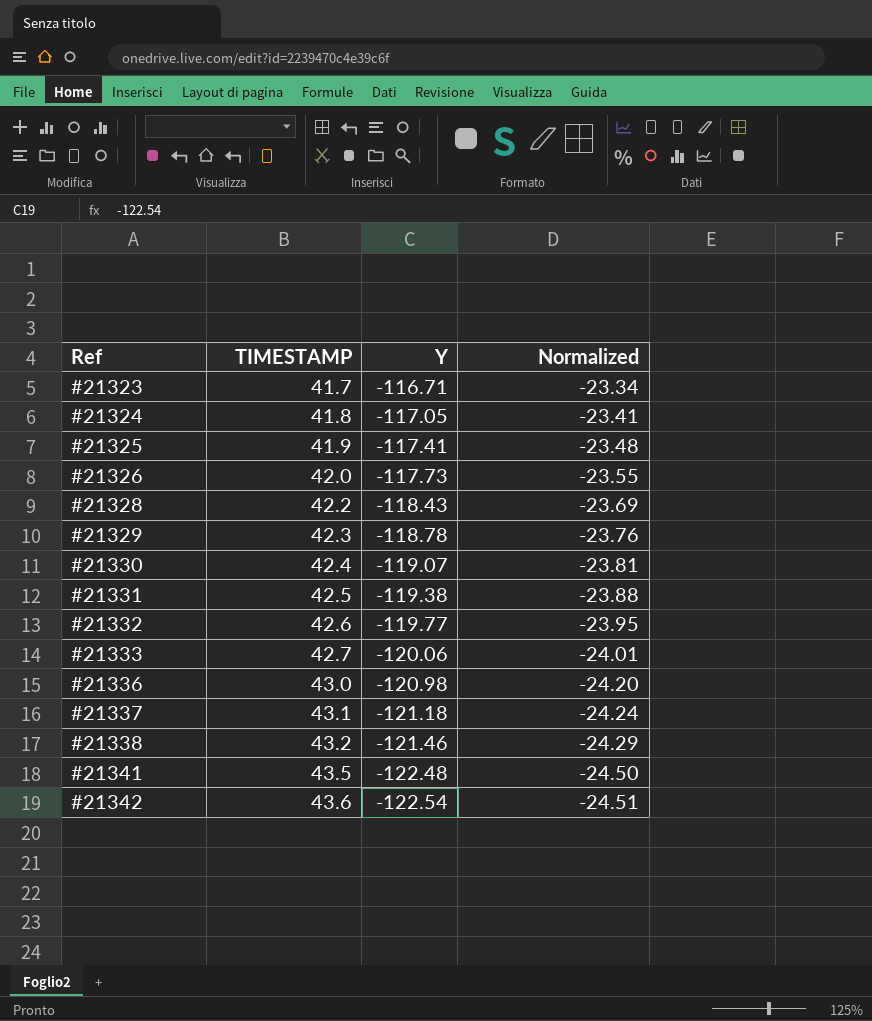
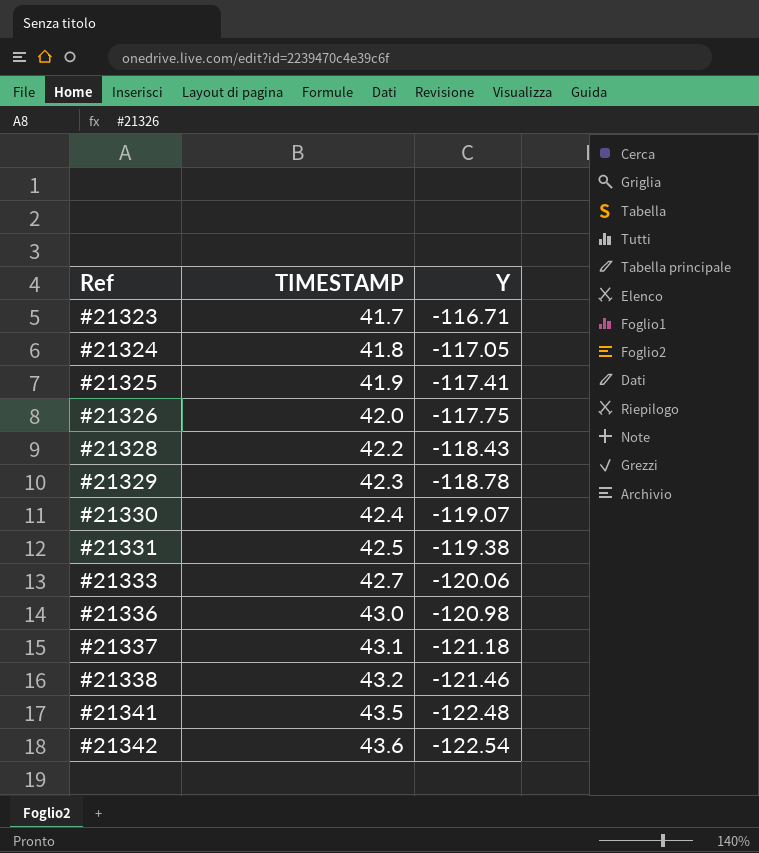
column Normalized | formula: [Y] * 0.2 -> none
row #21332: 42.6 | -119.77 | -23.95 -> none
#21326 | Y: -117.73 -> -117.75

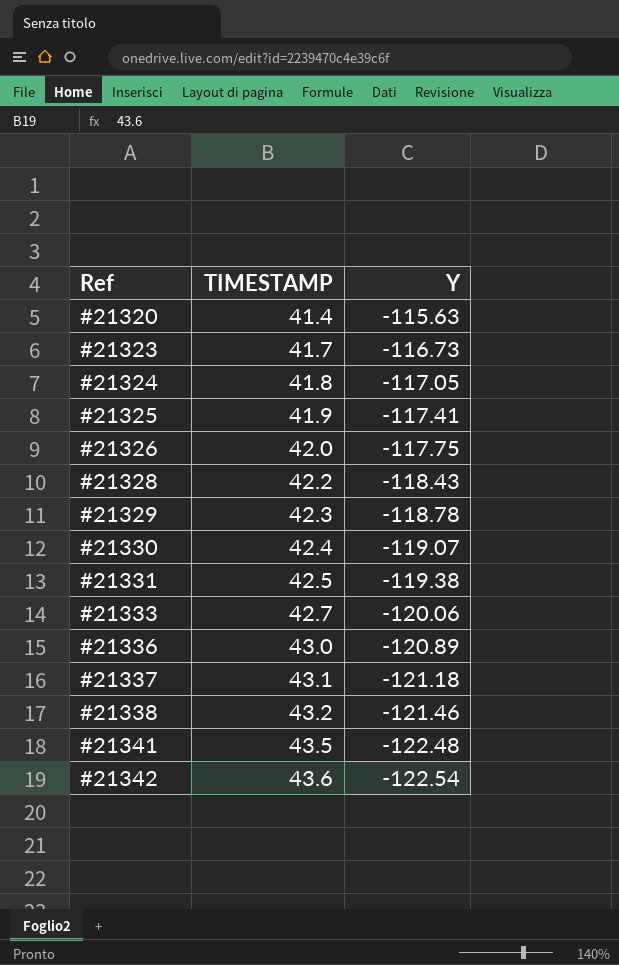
row #21320: none -> 41.4 | -115.63
#21323 | Y: -116.71 -> -116.73
#21336 | Y: -120.98 -> -120.89

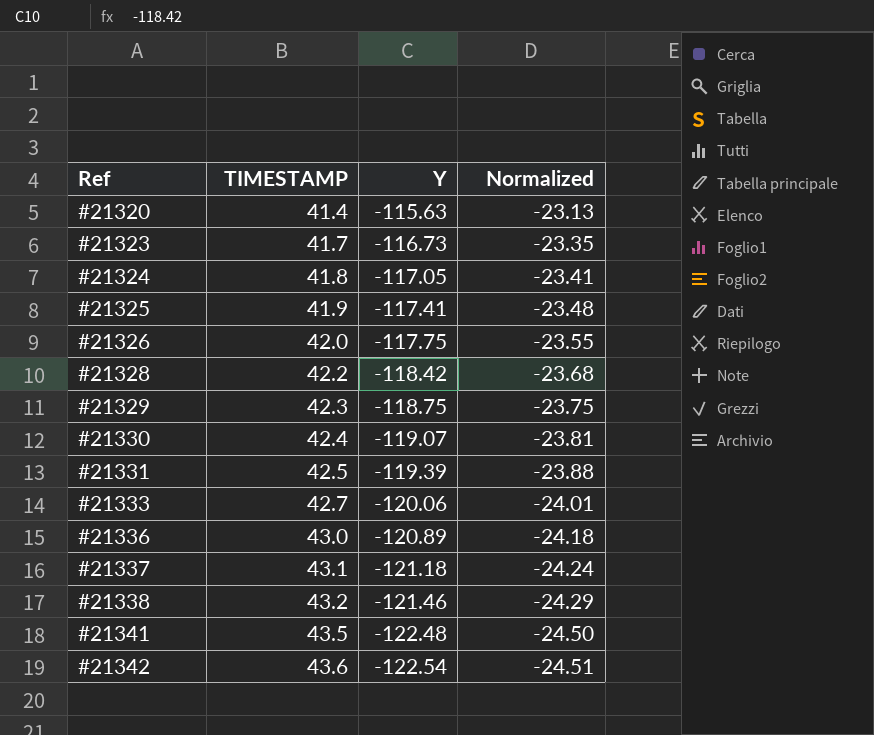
column Normalized | formula: none -> [Y] * 0.2
#21328 | Y: -118.43 -> -118.42
#21329 | Y: -118.78 -> -118.75
#21331 | Y: -119.38 -> -119.39

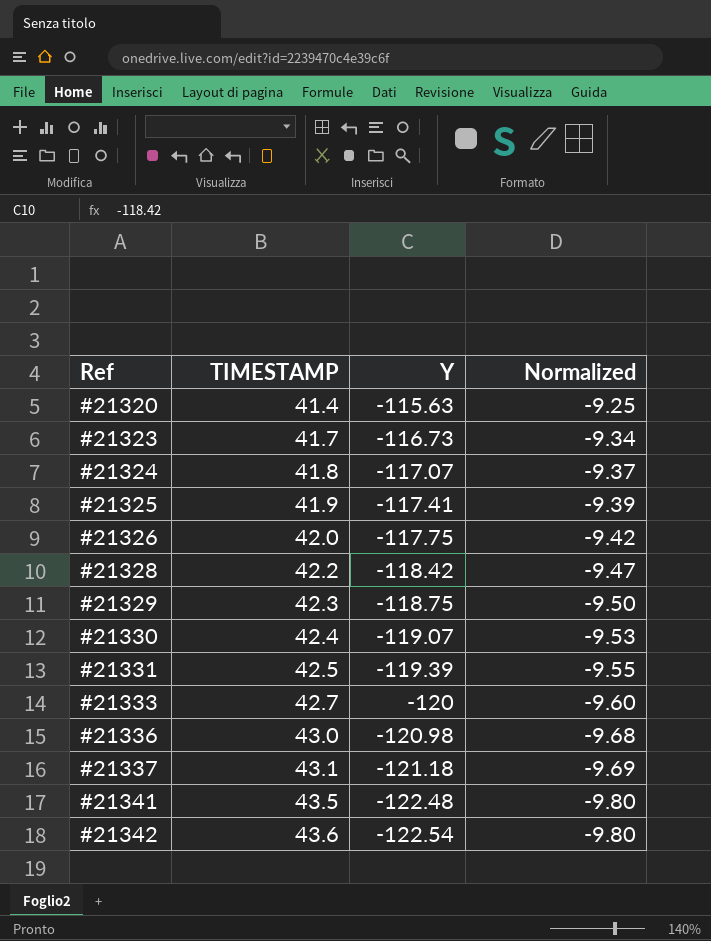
column Normalized | formula: [Y] * 0.2 -> [Y] * 0.08
row #21338: 43.2 | -121.46 | -24.29 -> none
#21324 | Y: -117.05 -> -117.07
#21333 | Y: -120.06 -> -120
#21336 | Y: -120.89 -> -120.98

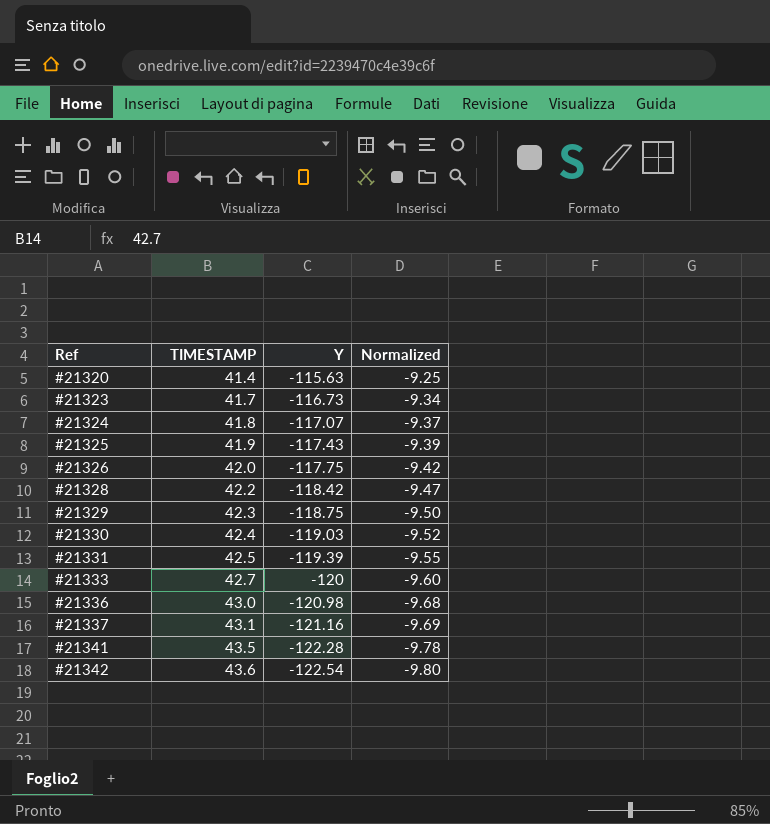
#21325 | Y: -117.41 -> -117.43
#21330 | Y: -119.07 -> -119.03
#21330 | Normalized: -9.53 -> -9.52
#21337 | Y: -121.18 -> -121.16
#21341 | Y: -122.48 -> -122.28
#21341 | Normalized: -9.80 -> -9.78

